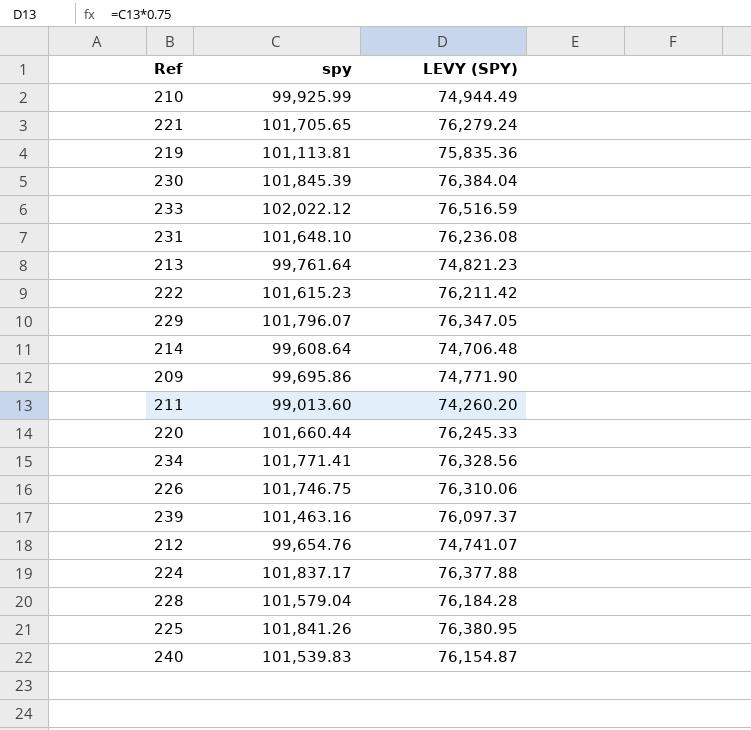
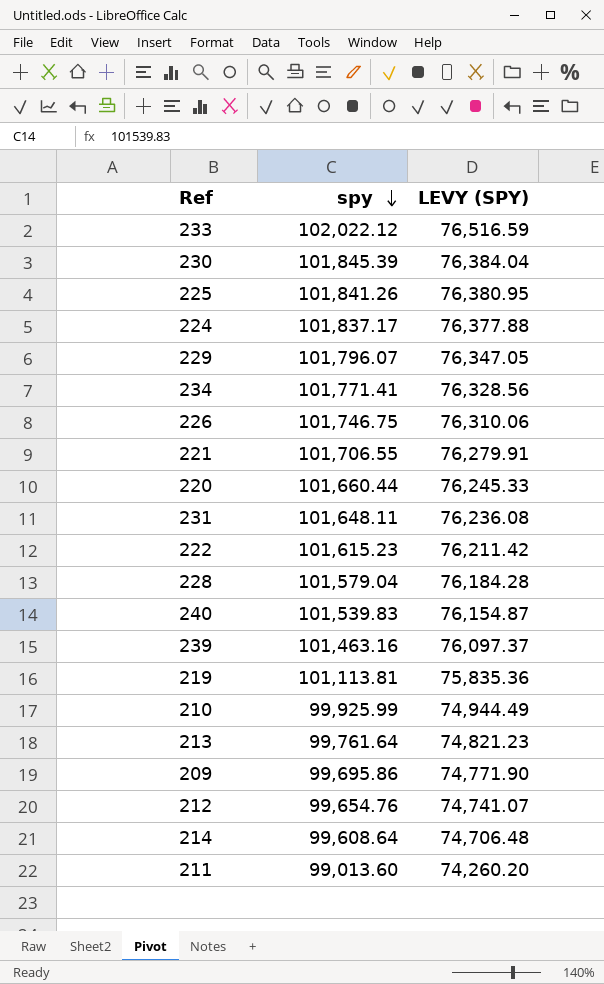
row order: none -> spy descending
221 | spy: 101,705.65 -> 101,706.55
221 | LEVY (SPY): 76,279.24 -> 76,279.91
231 | spy: 101,648.10 -> 101,648.11

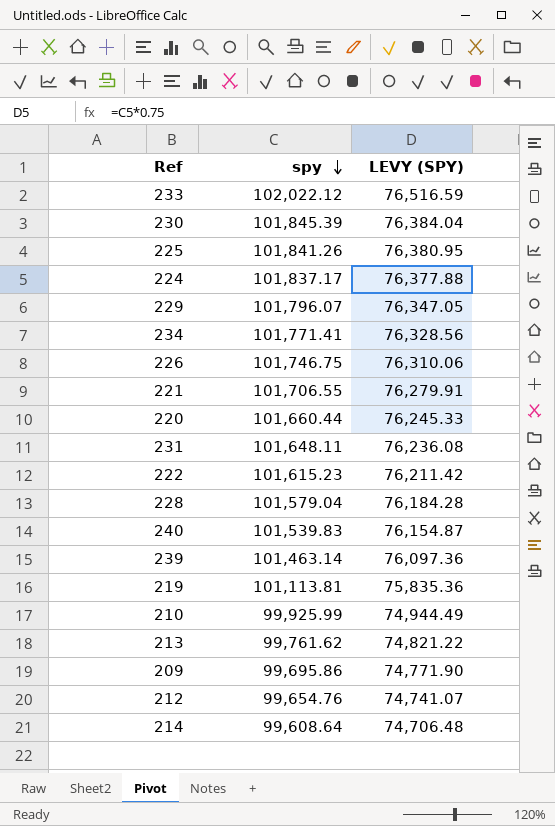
row 211: 99,013.60 | 74,260.20 -> none
239 | spy: 101,463.16 -> 101,463.14
239 | LEVY (SPY): 76,097.37 -> 76,097.36
213 | spy: 99,761.64 -> 99,761.62
213 | LEVY (SPY): 74,821.23 -> 74,821.22

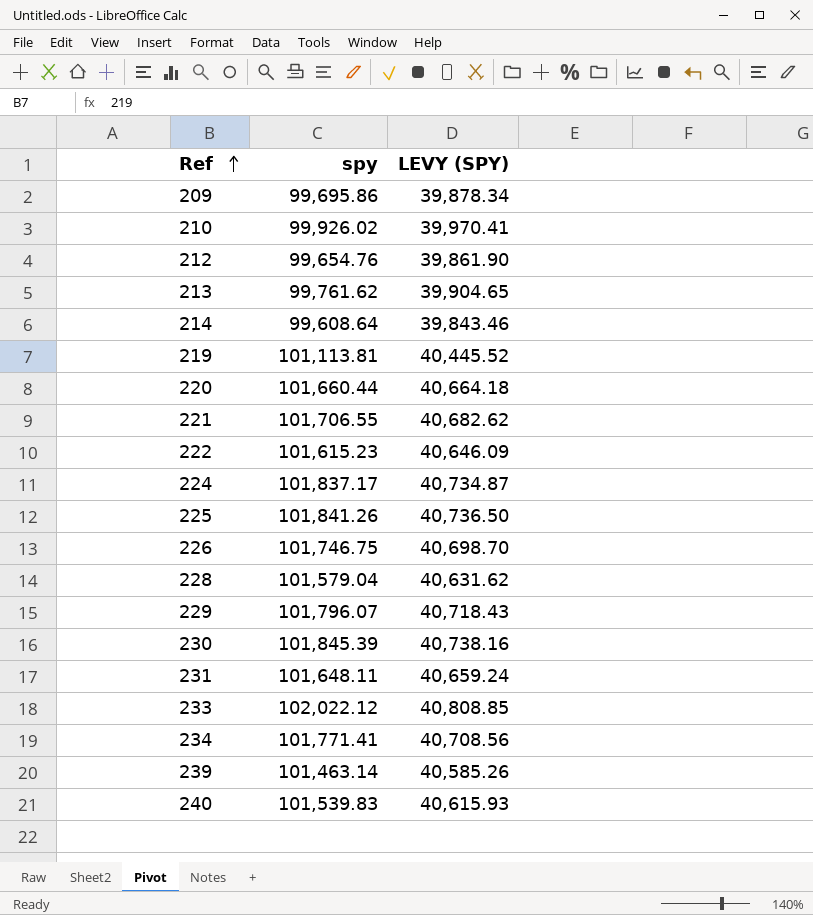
row order: spy descending -> Ref ascending
column LEVY (SPY) | formula: [spy] * 0.75 -> [spy] * 0.4
210 | spy: 99,925.99 -> 99,926.02

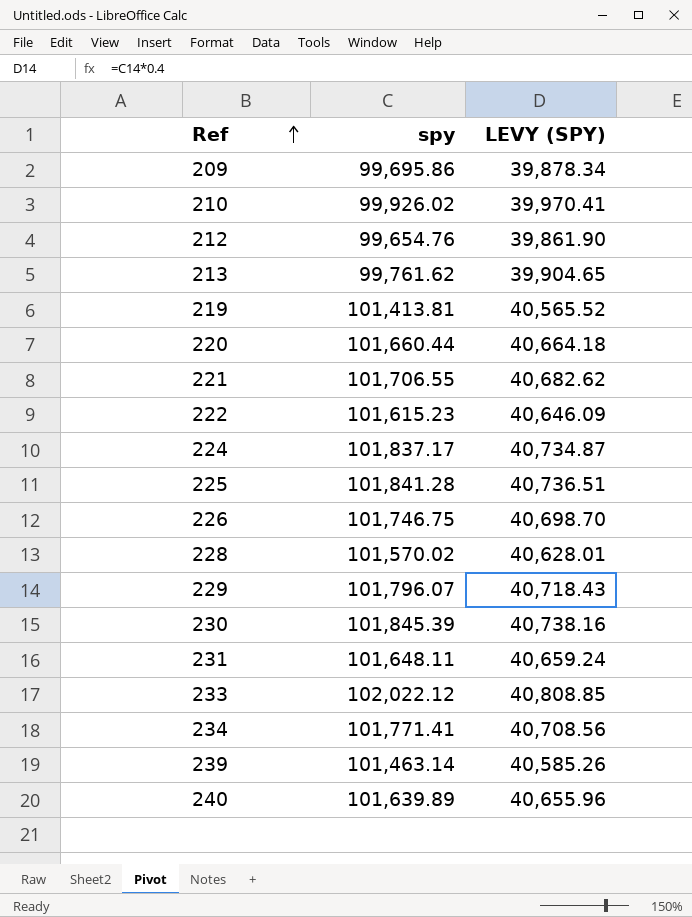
row 214: 99,608.64 | 39,843.46 -> none
219 | spy: 101,113.81 -> 101,413.81
219 | LEVY (SPY): 40,445.52 -> 40,565.52
225 | spy: 101,841.26 -> 101,841.28
225 | LEVY (SPY): 40,736.50 -> 40,736.51
228 | spy: 101,579.04 -> 101,570.02
228 | LEVY (SPY): 40,631.62 -> 40,628.01
240 | spy: 101,539.83 -> 101,639.89
240 | LEVY (SPY): 40,615.93 -> 40,655.96

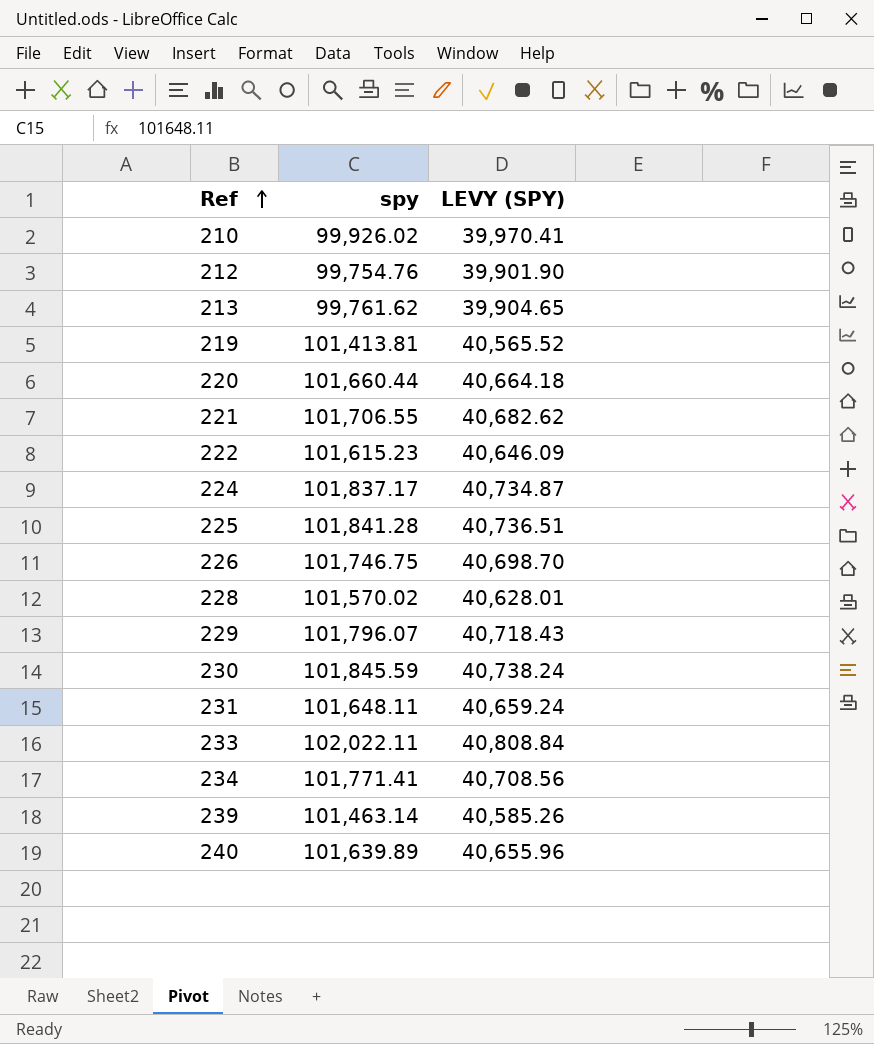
row 209: 99,695.86 | 39,878.34 -> none
212 | spy: 99,654.76 -> 99,754.76
212 | LEVY (SPY): 39,861.90 -> 39,901.90
230 | spy: 101,845.39 -> 101,845.59
230 | LEVY (SPY): 40,738.16 -> 40,738.24
233 | spy: 102,022.12 -> 102,022.11
233 | LEVY (SPY): 40,808.85 -> 40,808.84

